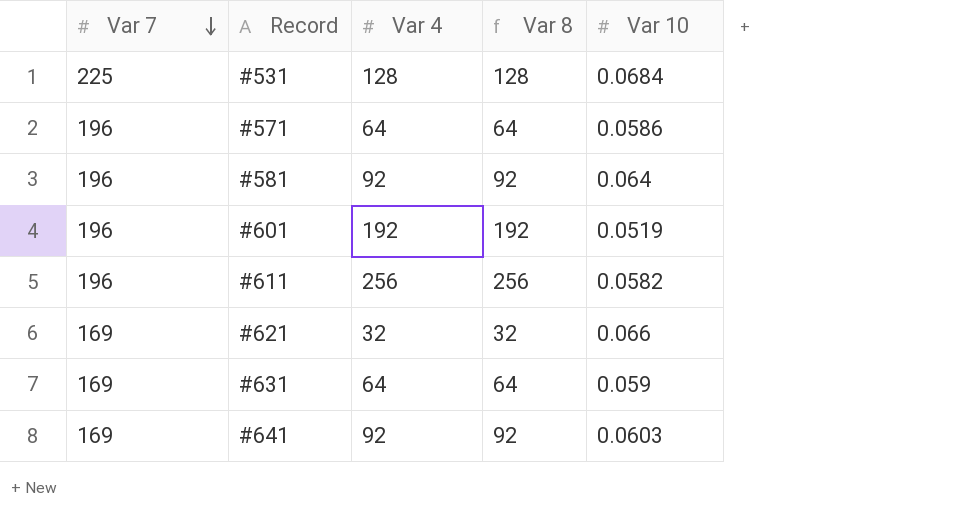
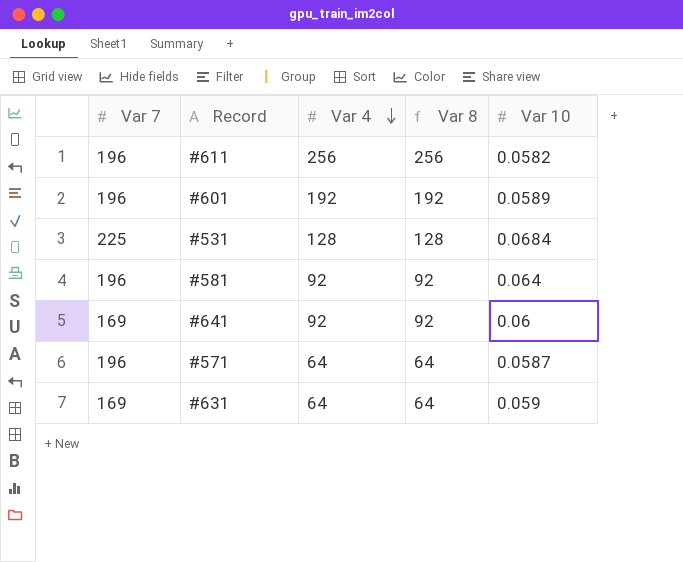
row order: Var 7 descending -> Var 4 descending
row #621: 169 | 32 | 32 | 0.066 -> none
#601 | Var 10: 0.0519 -> 0.0589
#641 | Var 10: 0.0603 -> 0.06
#571 | Var 10: 0.0586 -> 0.0587

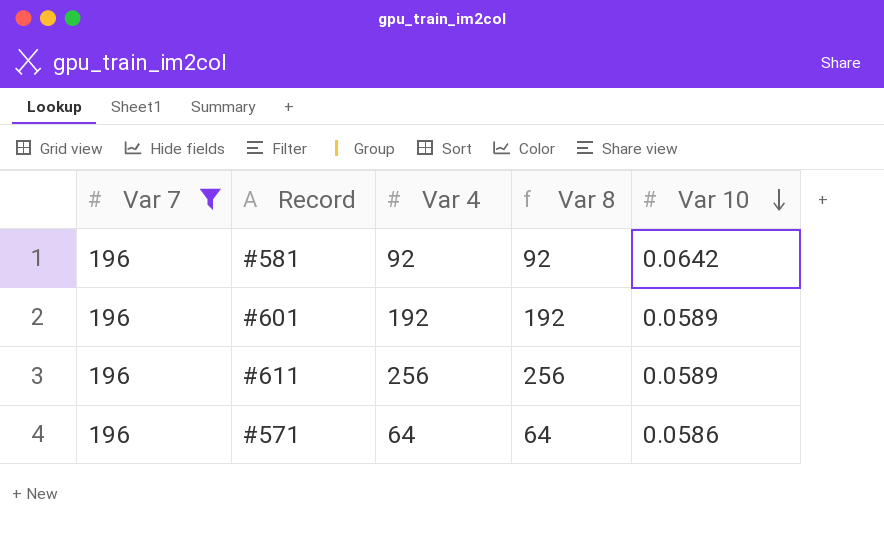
filter: none -> Var 7 = 196
row order: Var 4 descending -> Var 10 descending
#581 | Var 10: 0.064 -> 0.0642
#611 | Var 10: 0.0582 -> 0.0589
#571 | Var 10: 0.0587 -> 0.0586

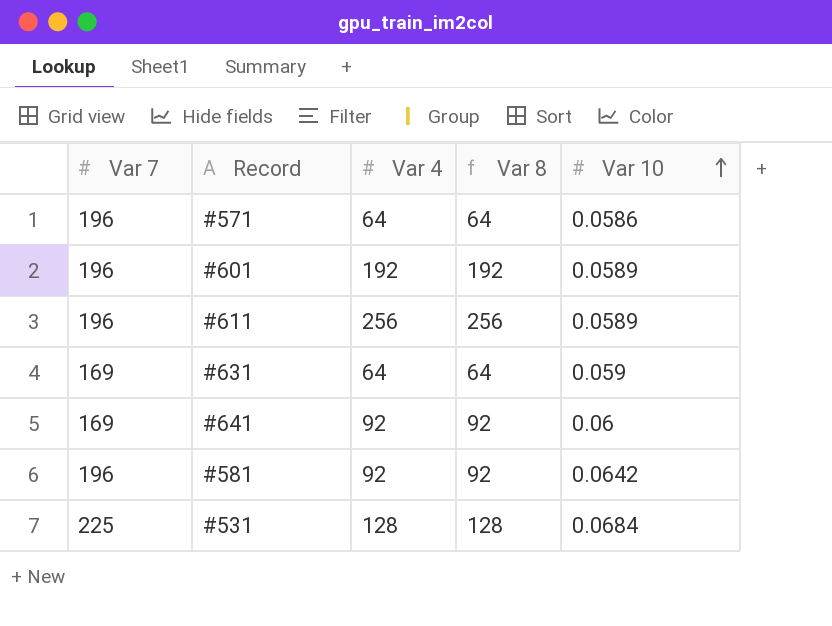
filter: Var 7 = 196 -> none
row order: Var 10 descending -> Var 10 ascending

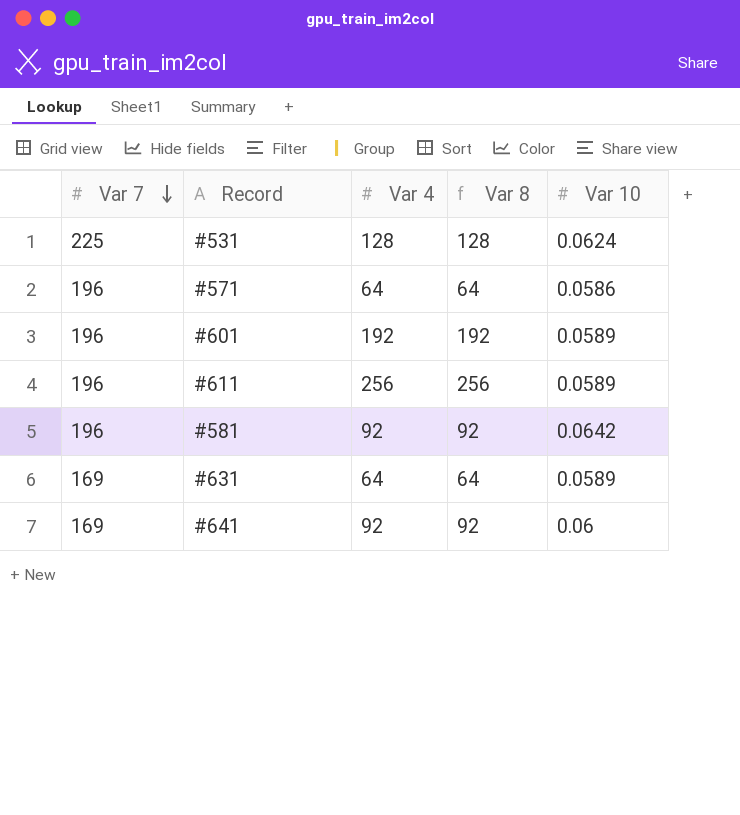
row order: Var 10 ascending -> Var 7 descending
#531 | Var 10: 0.0684 -> 0.0624
#631 | Var 10: 0.059 -> 0.0589

